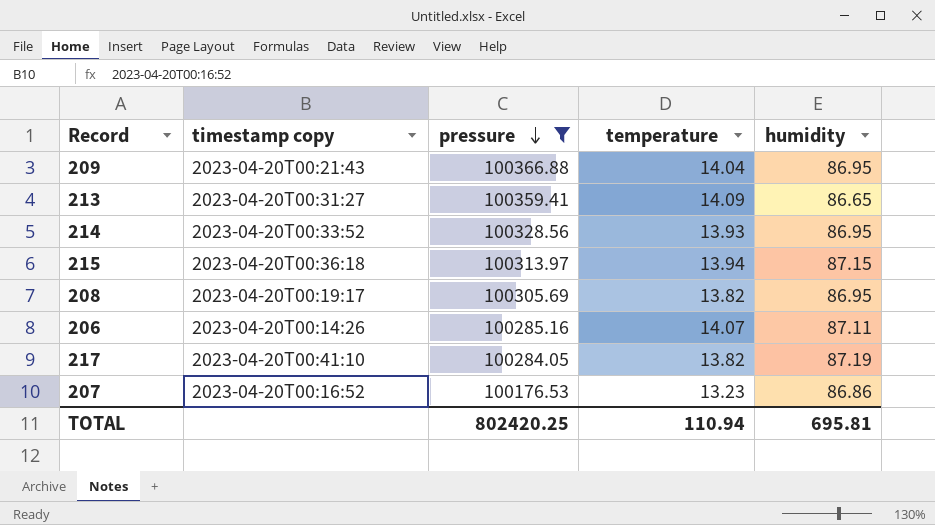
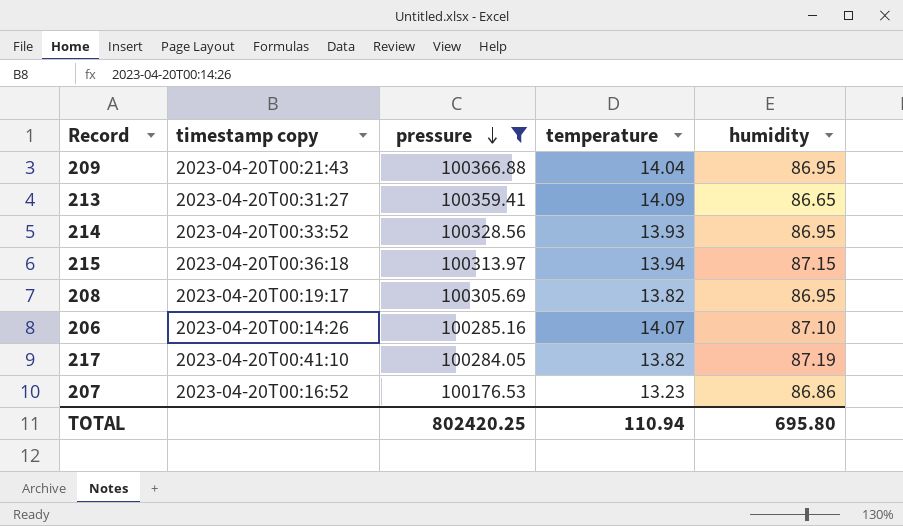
206 | humidity: 87.11 -> 87.10
TOTAL | humidity: 695.81 -> 695.80

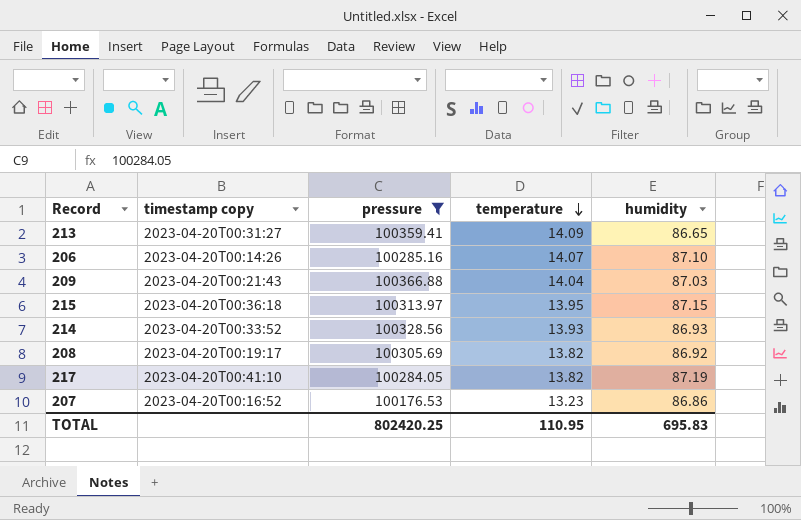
row order: pressure descending -> temperature descending
209 | humidity: 86.95 -> 87.03
215 | temperature: 13.94 -> 13.95
214 | humidity: 86.95 -> 86.93
208 | humidity: 86.95 -> 86.92
TOTAL | temperature: 110.94 -> 110.95
TOTAL | humidity: 695.80 -> 695.83

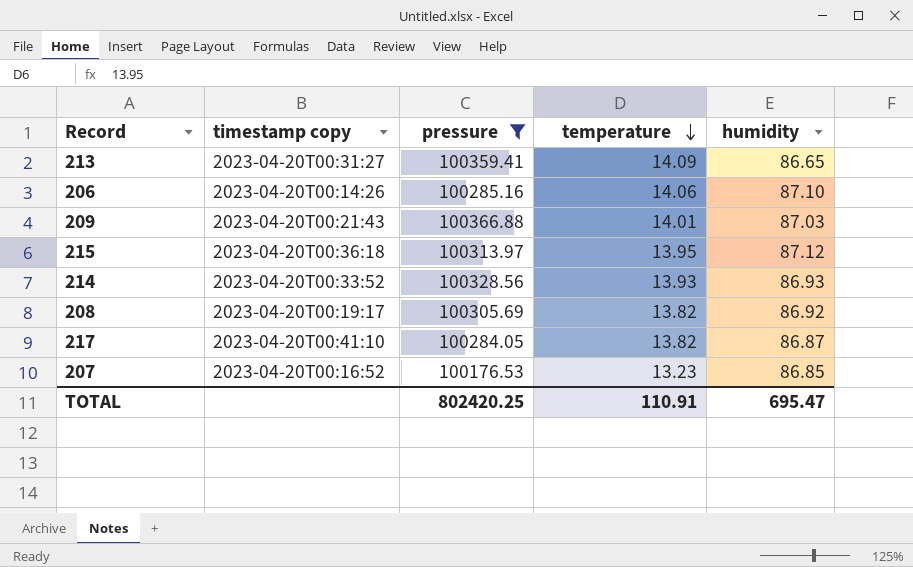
206 | temperature: 14.07 -> 14.06
209 | temperature: 14.04 -> 14.01
215 | humidity: 87.15 -> 87.12
217 | humidity: 87.19 -> 86.87
207 | humidity: 86.86 -> 86.85
TOTAL | temperature: 110.95 -> 110.91
TOTAL | humidity: 695.83 -> 695.47

